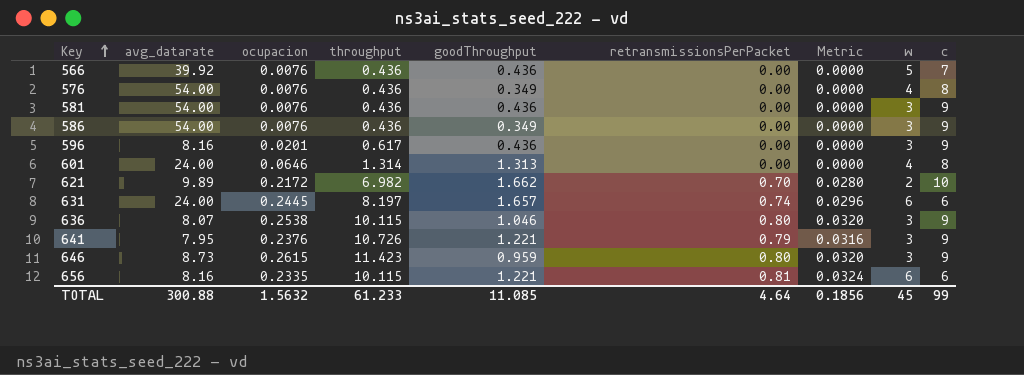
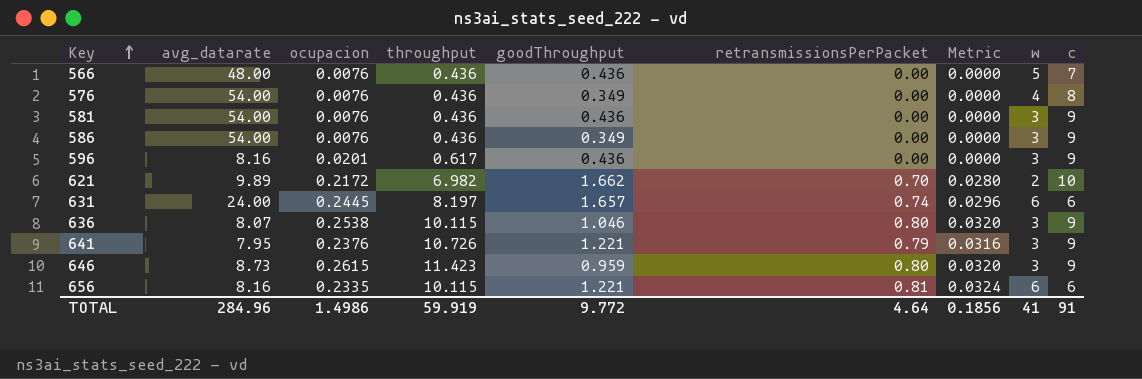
row 601: 24.00 | 0.0646 | 1.314 | 1.313 | 0.00 | 0.0000 | 4 | 8 -> none
566 | avg_datarate: 39.92 -> 48.00
TOTAL | avg_datarate: 300.88 -> 284.96
TOTAL | ocupacion: 1.5632 -> 1.4986
TOTAL | throughput: 61.233 -> 59.919
TOTAL | goodThroughput: 11.085 -> 9.772
TOTAL | w: 45 -> 41
TOTAL | c: 99 -> 91

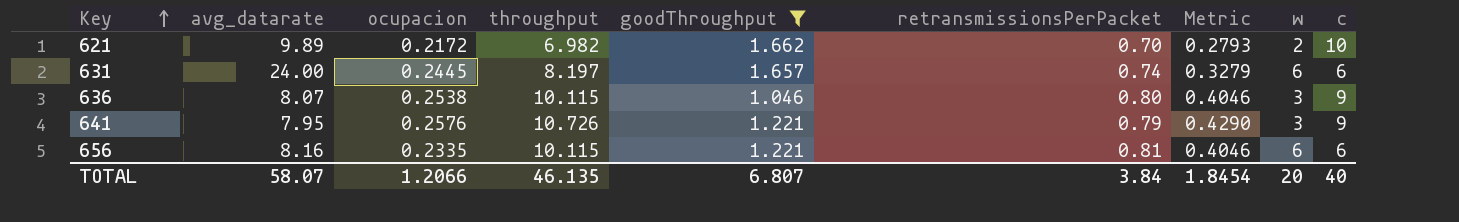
filter: none -> goodThroughput >= 1.046
column Metric | formula: [retransmissionsPerPacket] * 0.04 -> [throughput] * 0.04
641 | ocupacion: 0.2376 -> 0.2576
TOTAL | avg_datarate: 284.96 -> 58.07
TOTAL | ocupacion: 1.4986 -> 1.2066
TOTAL | throughput: 59.919 -> 46.135
TOTAL | goodThroughput: 9.772 -> 6.807
TOTAL | retransmissionsPerPacket: 4.64 -> 3.84
TOTAL | Metric: 0.1856 -> 1.8454
TOTAL | w: 41 -> 20
TOTAL | c: 91 -> 40

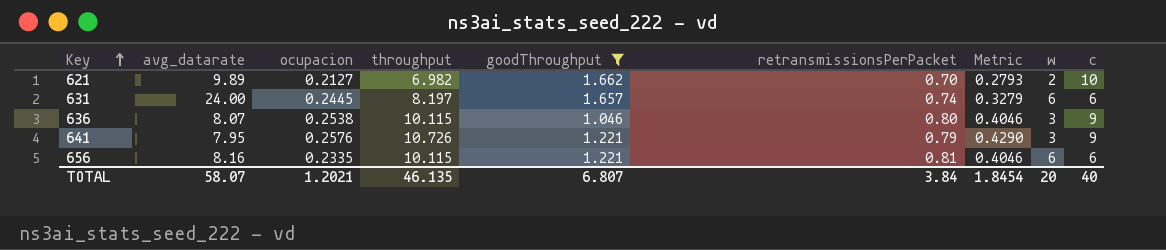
621 | ocupacion: 0.2172 -> 0.2127
TOTAL | ocupacion: 1.2066 -> 1.2021

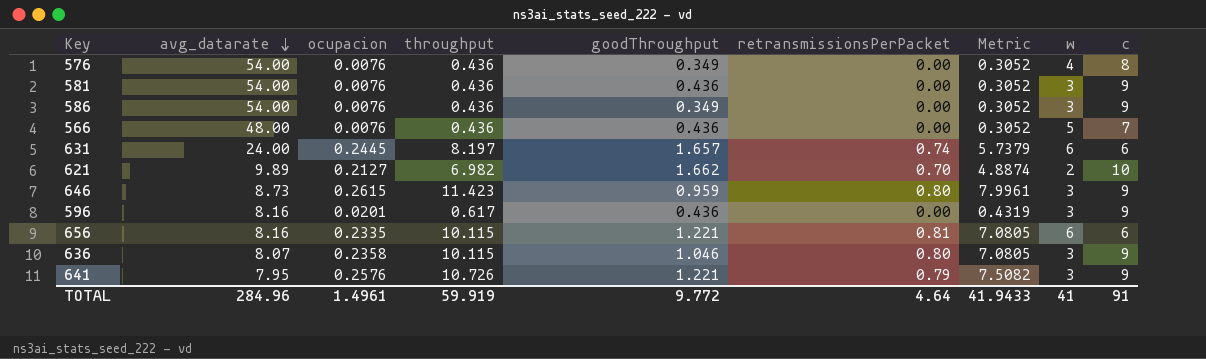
filter: goodThroughput >= 1.046 -> none
row order: Key ascending -> avg_datarate descending
column Metric | formula: [throughput] * 0.04 -> [throughput] * 0.7
636 | ocupacion: 0.2538 -> 0.2358
TOTAL | avg_datarate: 58.07 -> 284.96
TOTAL | ocupacion: 1.2021 -> 1.4961
TOTAL | throughput: 46.135 -> 59.919
TOTAL | goodThroughput: 6.807 -> 9.772
TOTAL | retransmissionsPerPacket: 3.84 -> 4.64
TOTAL | Metric: 1.8454 -> 41.9433
TOTAL | w: 20 -> 41
TOTAL | c: 40 -> 91

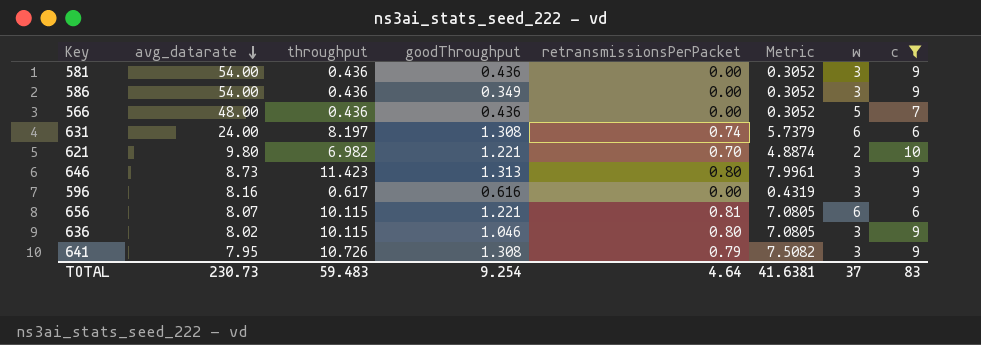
filter: none -> c != 8
column ocupacion | position: 3 -> none
631 | goodThroughput: 1.657 -> 1.308
621 | avg_datarate: 9.89 -> 9.80
621 | goodThroughput: 1.662 -> 1.221
646 | goodThroughput: 0.959 -> 1.313
596 | goodThroughput: 0.436 -> 0.616
656 | avg_datarate: 8.16 -> 8.07
636 | avg_datarate: 8.07 -> 8.02
641 | goodThroughput: 1.221 -> 1.308
TOTAL | avg_datarate: 284.96 -> 230.73
TOTAL | throughput: 59.919 -> 59.483
TOTAL | goodThroughput: 9.772 -> 9.254
TOTAL | Metric: 41.9433 -> 41.6381
TOTAL | w: 41 -> 37
TOTAL | c: 91 -> 83

